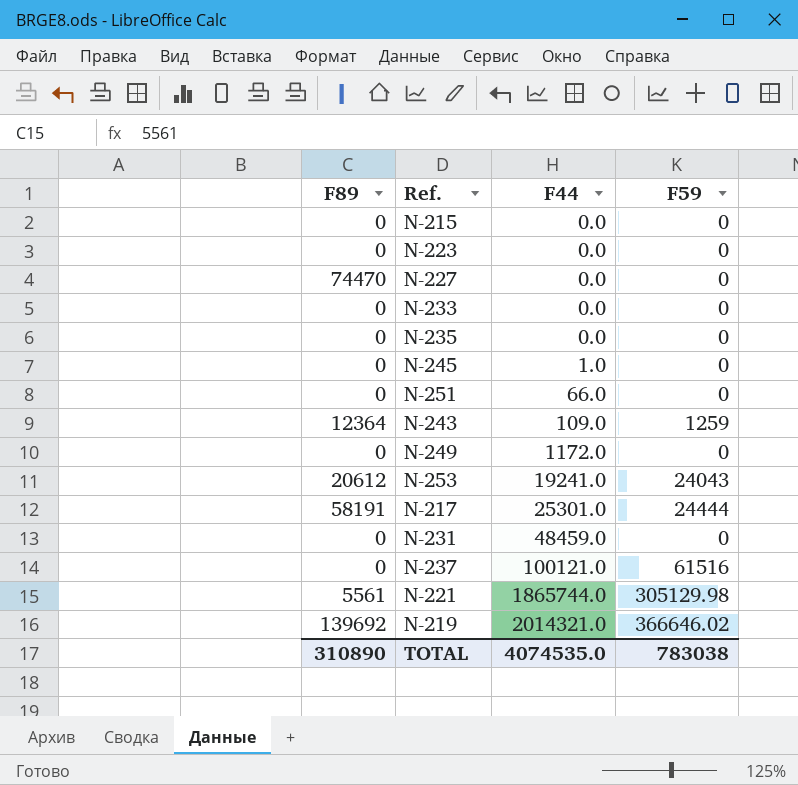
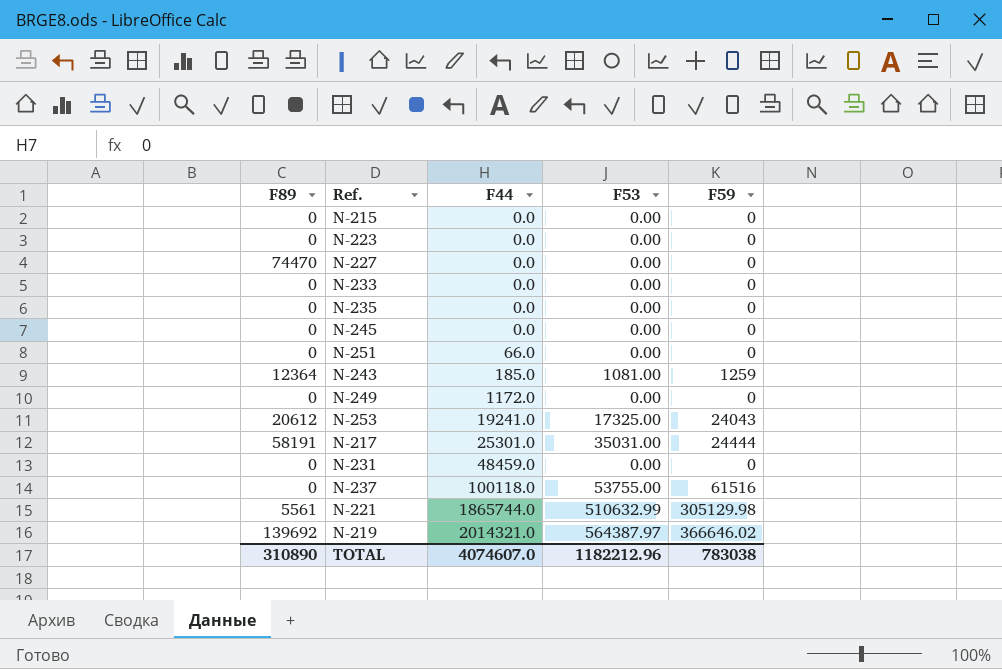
column F53 | position: none -> 4
N-245 | F44: 1.0 -> 0.0
N-243 | F44: 109.0 -> 185.0
N-237 | F44: 100121.0 -> 100118.0
TOTAL | F44: 4074535.0 -> 4074607.0

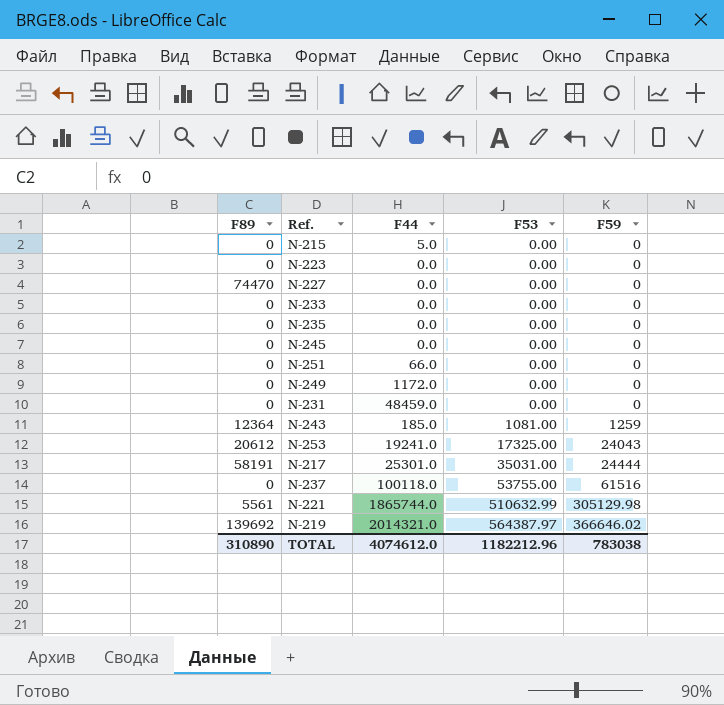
row order: F44 ascending -> F53 ascending
N-215 | F44: 0.0 -> 5.0
TOTAL | F44: 4074607.0 -> 4074612.0

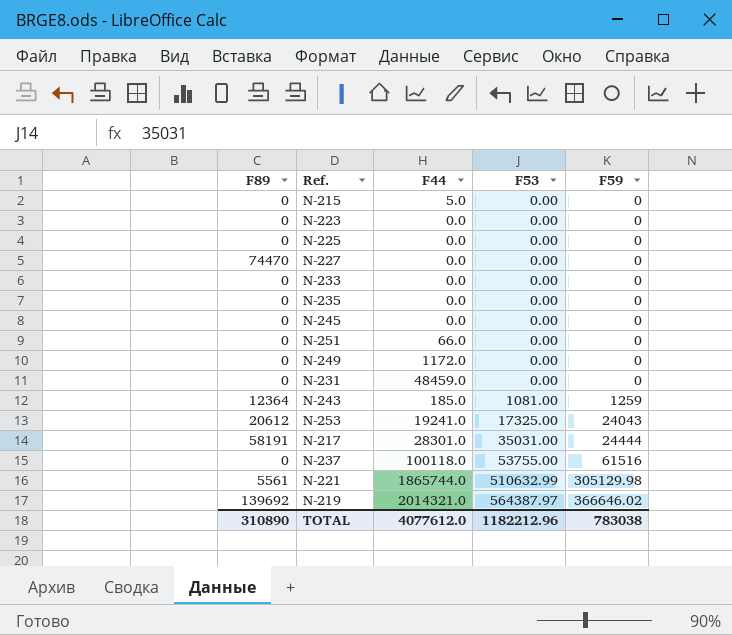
row N-225: none -> 0 | 0.0 | 0.00 | 0
N-217 | F44: 25301.0 -> 28301.0
TOTAL | F44: 4074612.0 -> 4077612.0

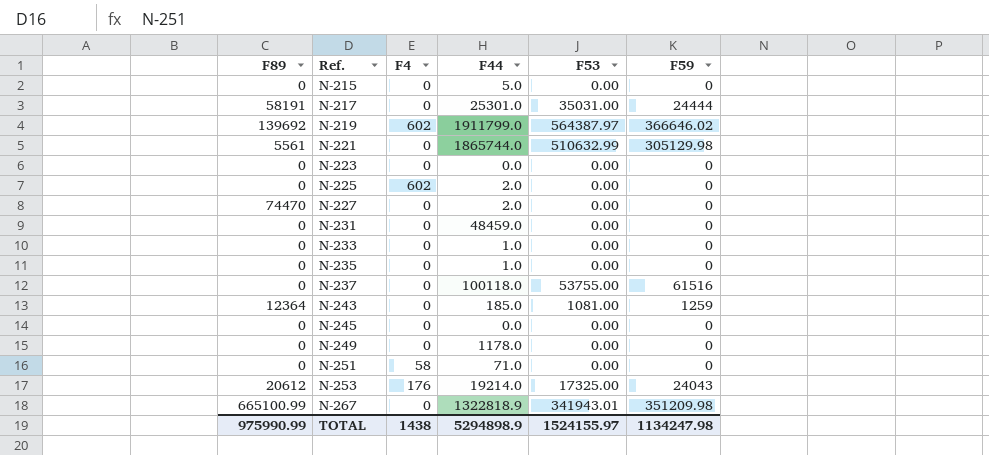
row order: F53 ascending -> Ref. ascending
column F4 | position: none -> 3
N-217 | F44: 28301.0 -> 25301.0
N-219 | F44: 2014321.0 -> 1911799.0
N-225 | F44: 0.0 -> 2.0
N-227 | F44: 0.0 -> 2.0
N-233 | F44: 0.0 -> 1.0
N-235 | F44: 0.0 -> 1.0
N-249 | F44: 1172.0 -> 1178.0
N-251 | F44: 66.0 -> 71.0
N-253 | F44: 19241.0 -> 19214.0
row N-267: none -> 665100.99 | 0 | 1322818.9 | 341943.01 | 351209.98
TOTAL | F89: 310890 -> 975990.99
TOTAL | F44: 4077612.0 -> 5294898.9
TOTAL | F53: 1182212.96 -> 1524155.97
TOTAL | F59: 783038 -> 1134247.98

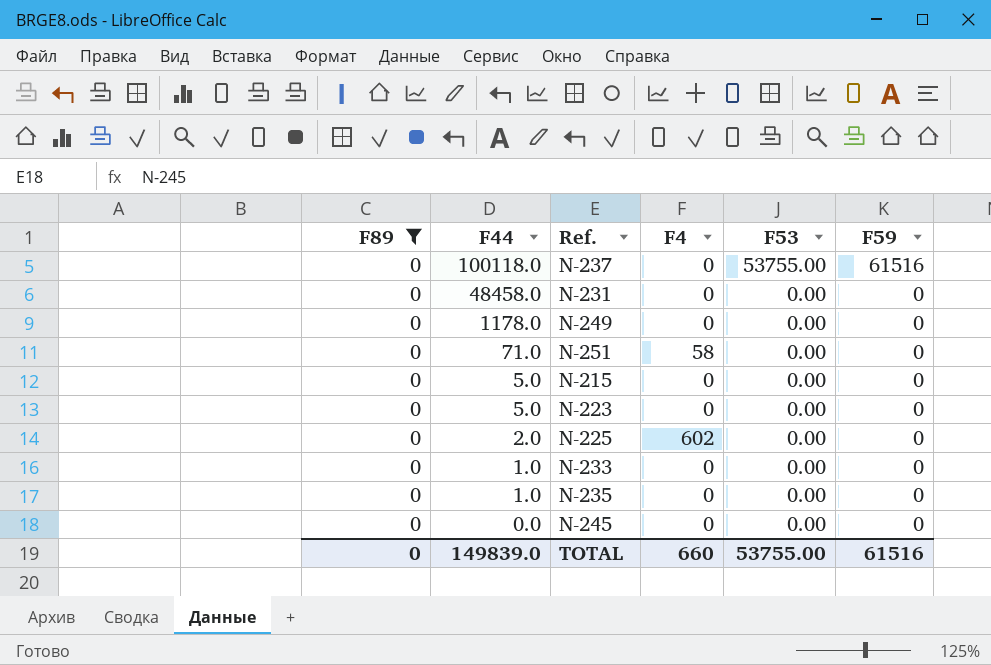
filter: none -> F89 = 0
row order: Ref. ascending -> F44 descending
column F44 | position: 4 -> 2
N-231 | F44: 48459.0 -> 48458.0
N-223 | F44: 0.0 -> 5.0
TOTAL | F89: 975990.99 -> 0
TOTAL | F44: 5294898.9 -> 149839.0
TOTAL | F4: 1438 -> 660
TOTAL | F53: 1524155.97 -> 53755.00
TOTAL | F59: 1134247.98 -> 61516

